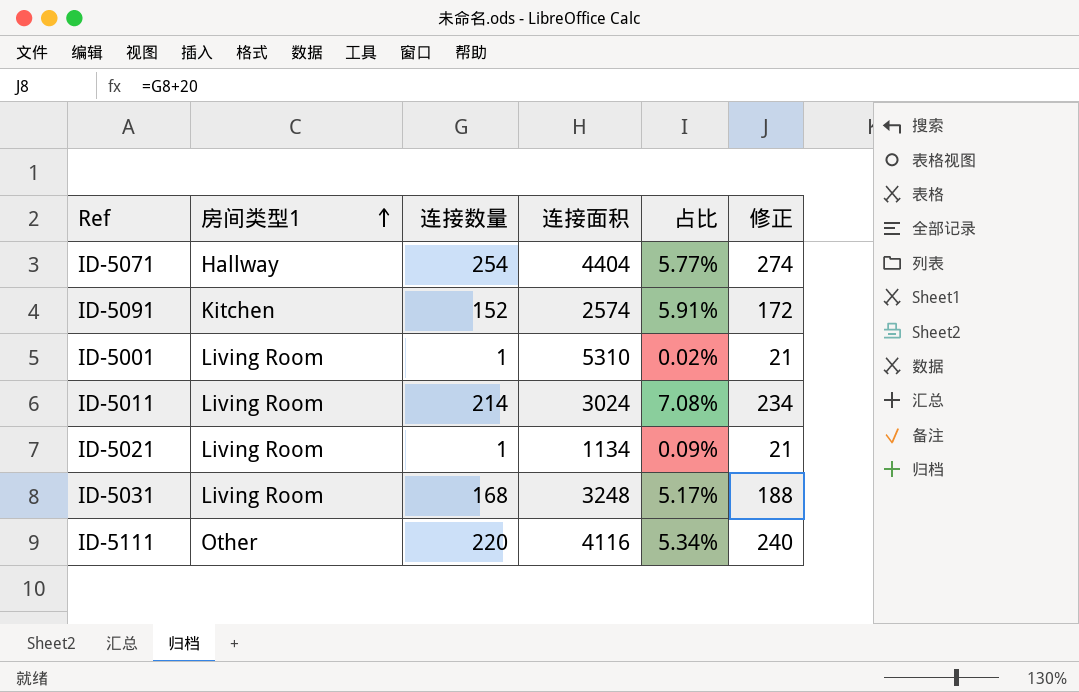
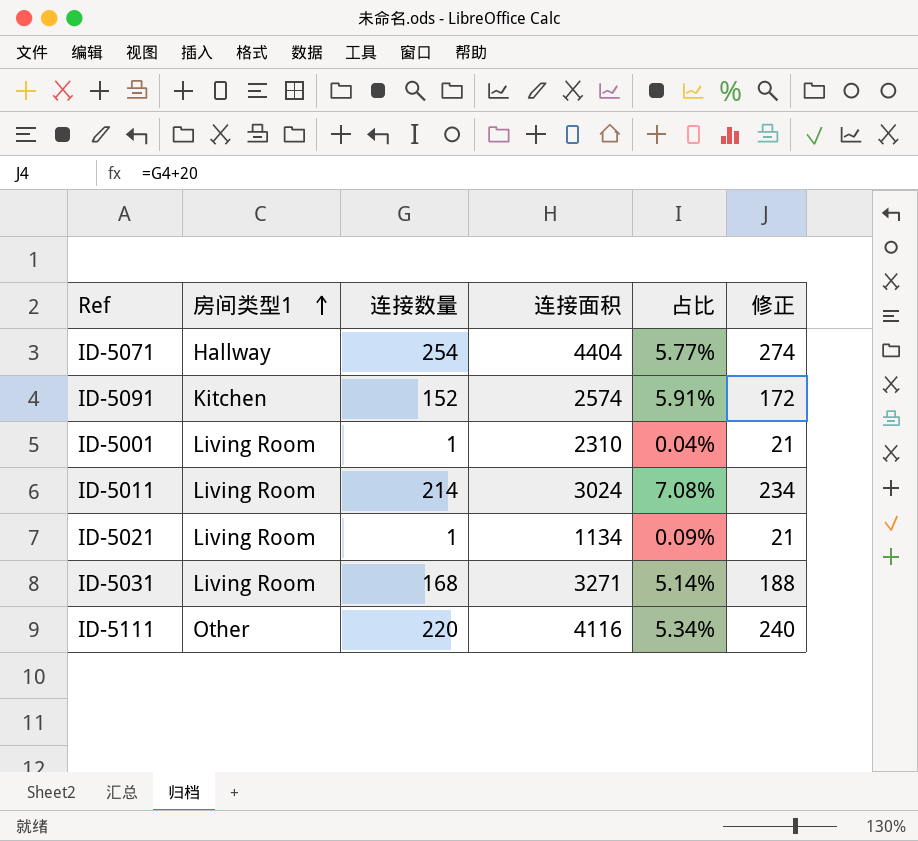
ID-5001 | 连接面积: 5310 -> 2310
ID-5001 | 占比: 0.02% -> 0.04%
ID-5031 | 连接面积: 3248 -> 3271
ID-5031 | 占比: 5.17% -> 5.14%

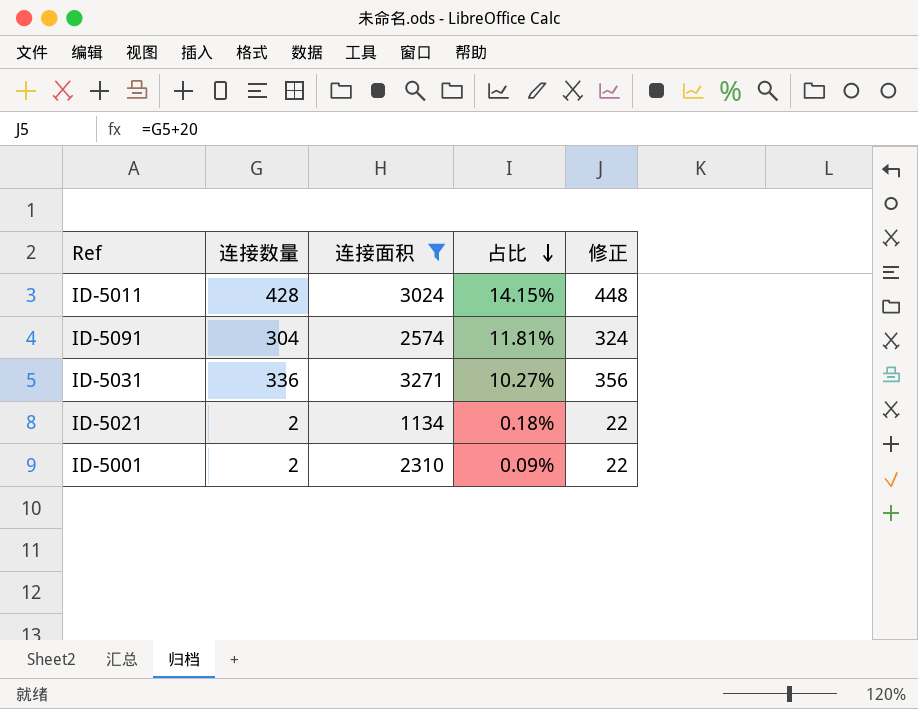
filter: none -> 连接面积 <= 3271
row order: 房间类型1 ascending -> 占比 descending
column 房间类型1 | position: 2 -> none
ID-5011 | 连接数量: 214 -> 428
ID-5011 | 占比: 7.08% -> 14.15%
ID-5011 | 修正: 234 -> 448
ID-5091 | 连接数量: 152 -> 304
ID-5091 | 占比: 5.91% -> 11.81%
ID-5091 | 修正: 172 -> 324
ID-5031 | 连接数量: 168 -> 336
ID-5031 | 占比: 5.14% -> 10.27%
ID-5031 | 修正: 188 -> 356
ID-5021 | 连接数量: 1 -> 2
ID-5021 | 占比: 0.09% -> 0.18%
ID-5021 | 修正: 21 -> 22
ID-5001 | 连接数量: 1 -> 2
ID-5001 | 占比: 0.04% -> 0.09%
ID-5001 | 修正: 21 -> 22

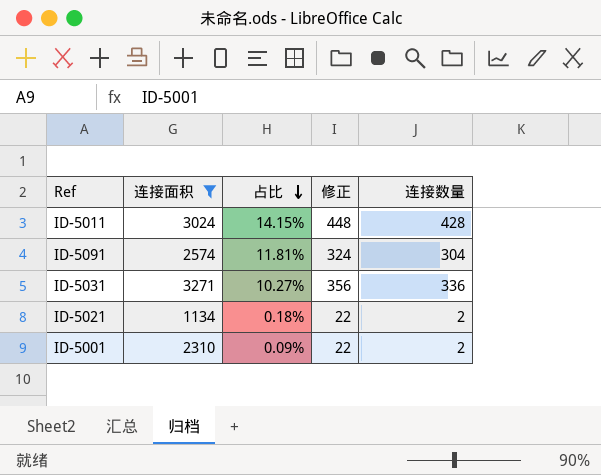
column 连接数量 | position: 2 -> 5

